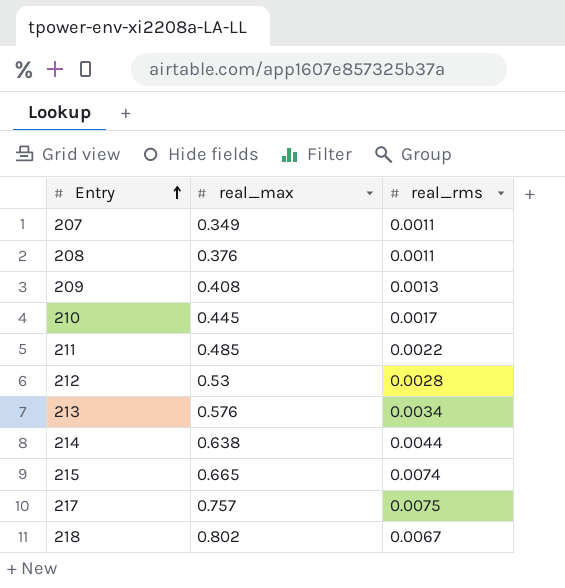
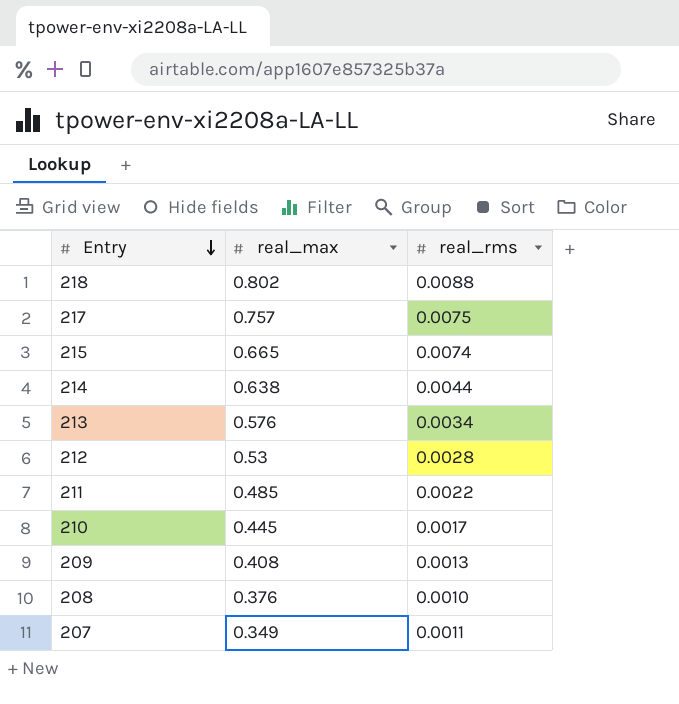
row order: Entry ascending -> Entry descending
218 | real_rms: 0.0067 -> 0.0088
208 | real_rms: 0.0011 -> 0.0010

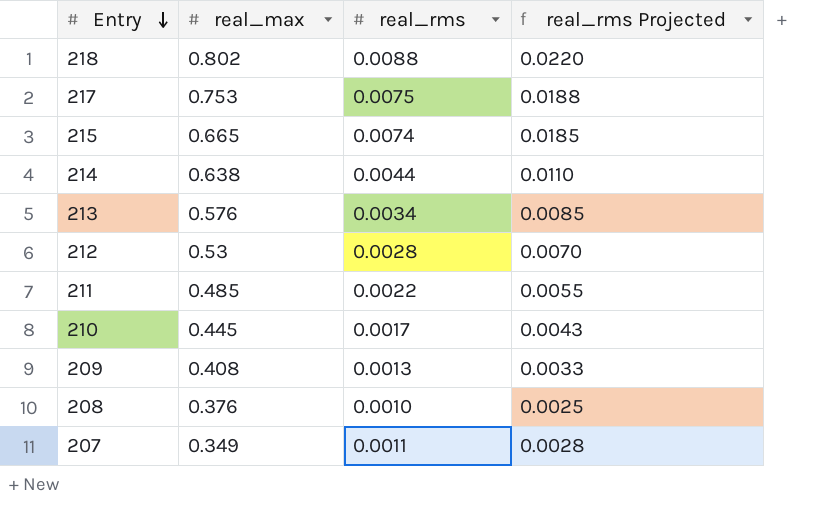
column real_rms Projected | formula: none -> [real_rms] * 2.5
217 | real_max: 0.757 -> 0.753

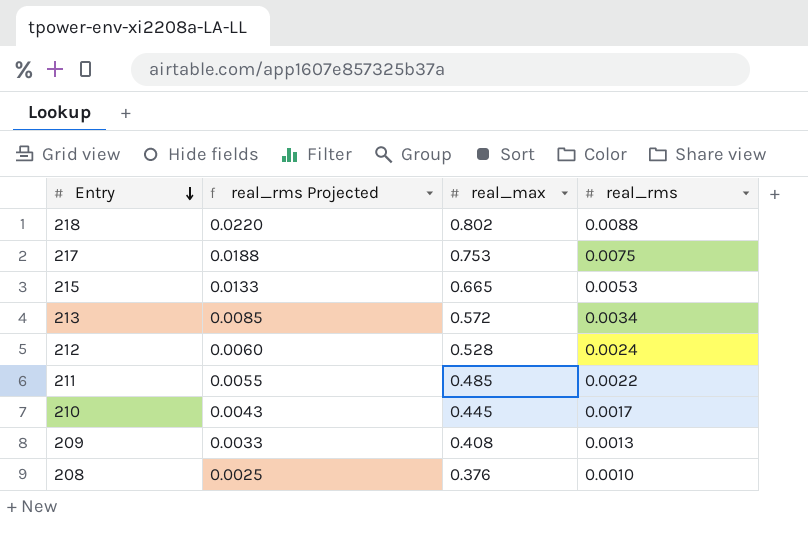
column real_rms Projected | position: 4 -> 2
row 214: 0.638 | 0.0044 | 0.0110 -> none
row 207: 0.349 | 0.0011 | 0.0028 -> none
215 | real_rms Projected: 0.0185 -> 0.0133
215 | real_rms: 0.0074 -> 0.0053
213 | real_max: 0.576 -> 0.572
212 | real_rms Projected: 0.0070 -> 0.0060
212 | real_max: 0.53 -> 0.528
212 | real_rms: 0.0028 -> 0.0024

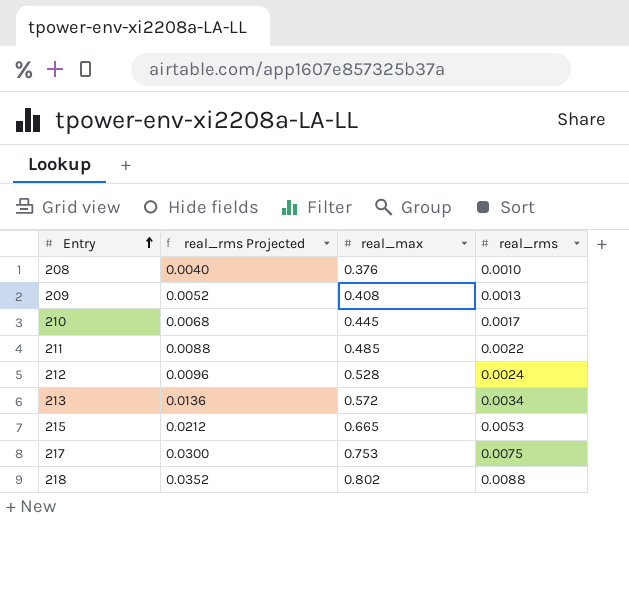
row order: Entry descending -> Entry ascending
column real_rms Projected | formula: [real_rms] * 2.5 -> [real_rms] * 4

